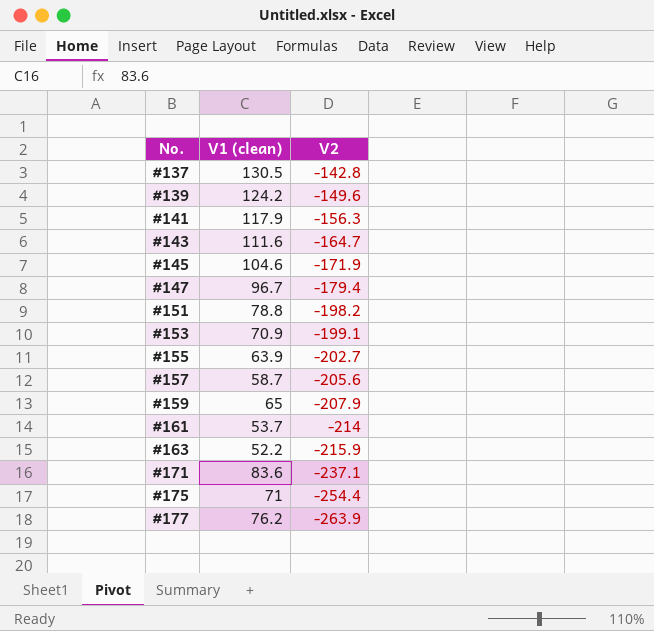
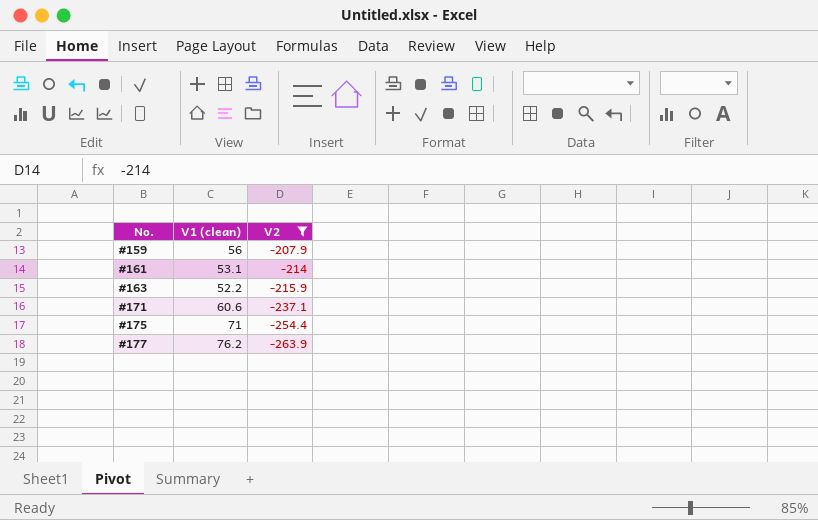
filter: none -> V2 <= -207.9
#159 | V1 (clean): 65 -> 56
#161 | V1 (clean): 53.7 -> 53.1
#171 | V1 (clean): 83.6 -> 60.6

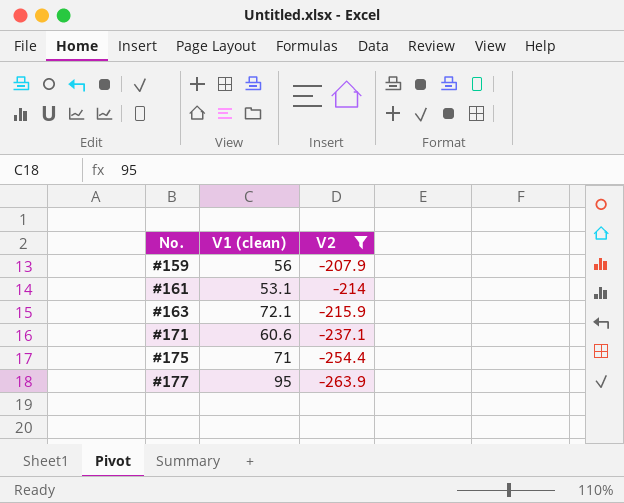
#163 | V1 (clean): 52.2 -> 72.1
#177 | V1 (clean): 76.2 -> 95

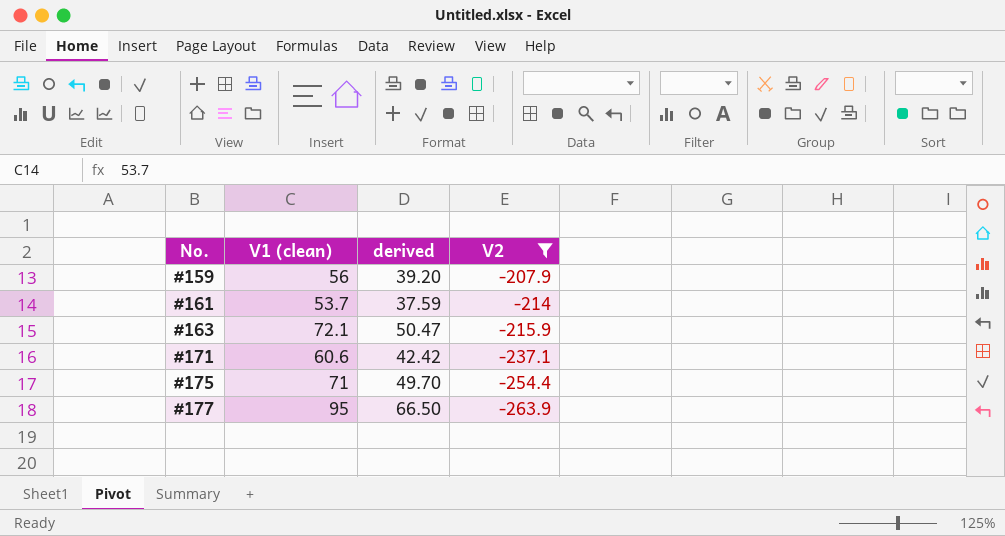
column derived | formula: none -> [V1 (clean)] * 0.7
#161 | V1 (clean): 53.1 -> 53.7

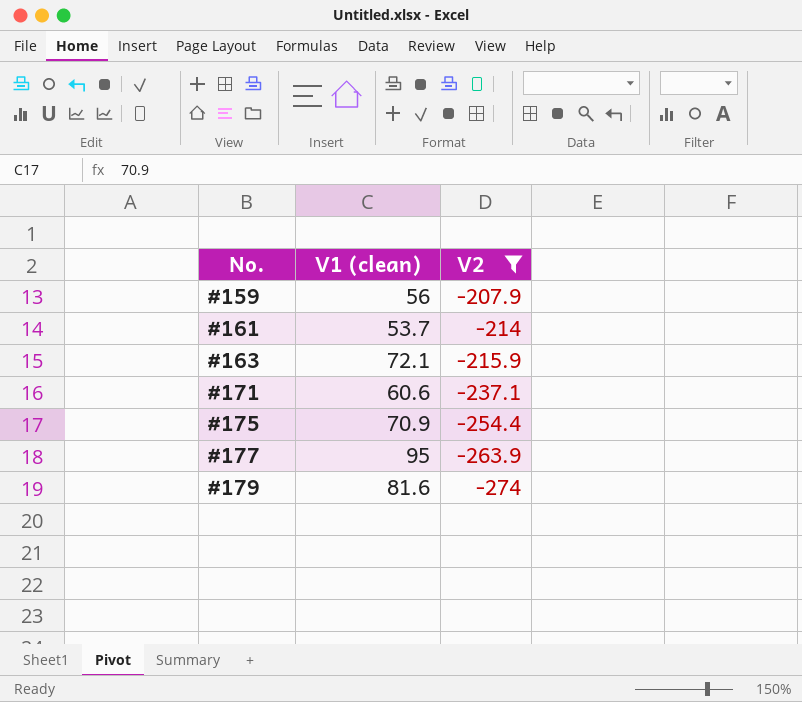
column derived | formula: [V1 (clean)] * 0.7 -> none
#175 | V1 (clean): 71 -> 70.9
row #179: none -> 81.6 | -274

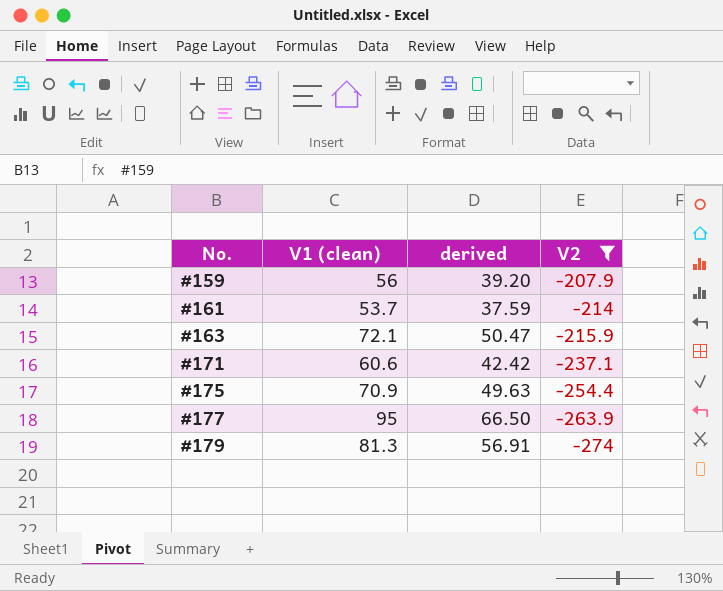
column derived | formula: none -> [V1 (clean)] * 0.7
#179 | V1 (clean): 81.6 -> 81.3

